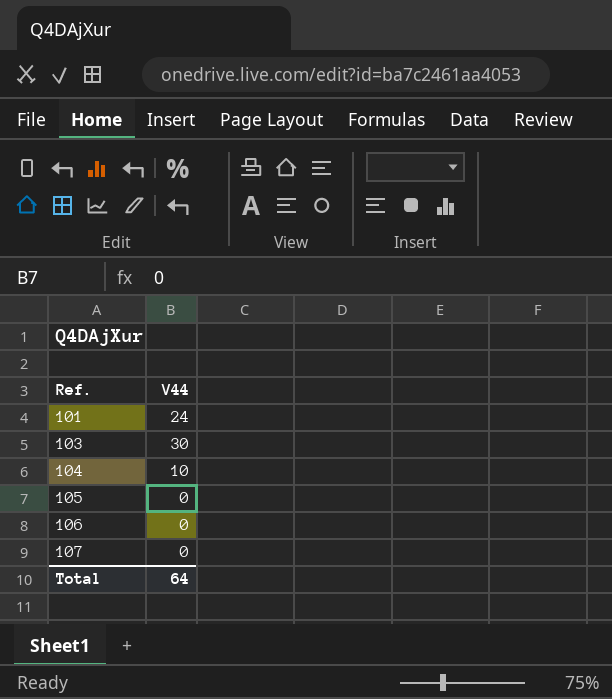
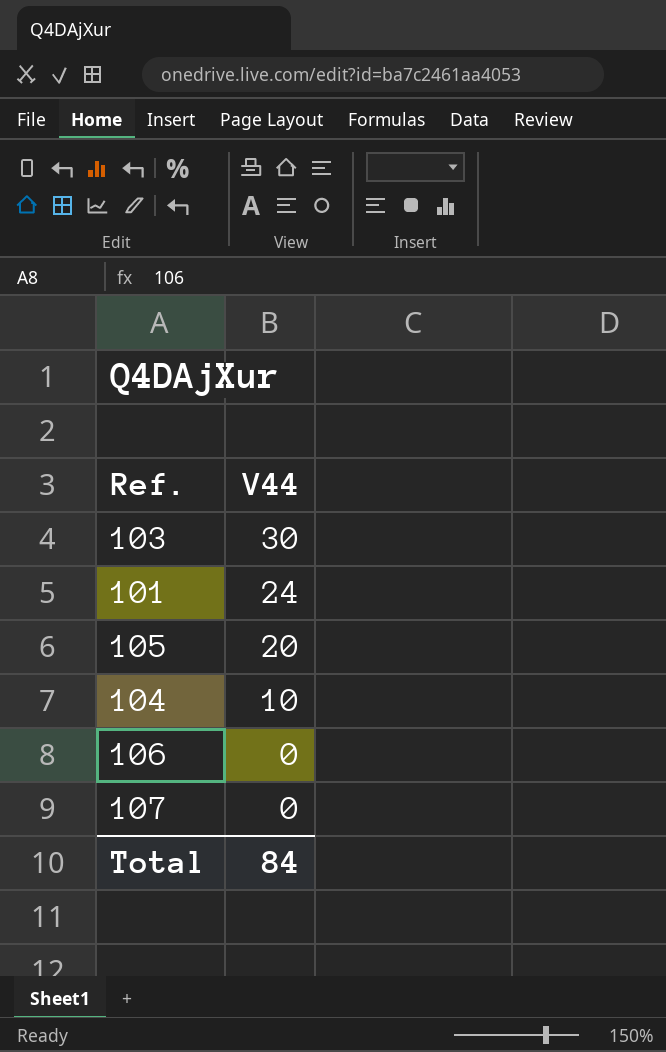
row order: Ref. ascending -> V44 descending
105 | V44: 0 -> 20
Total | V44: 64 -> 84

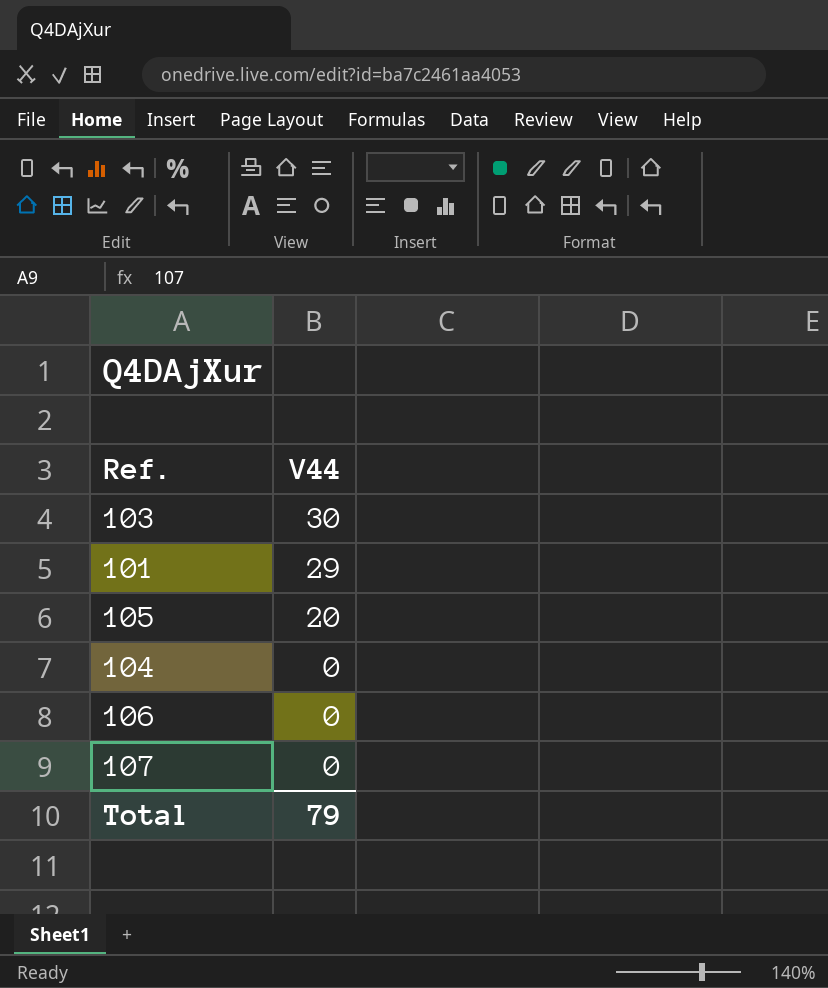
101 | V44: 24 -> 29
104 | V44: 10 -> 0
Total | V44: 84 -> 79

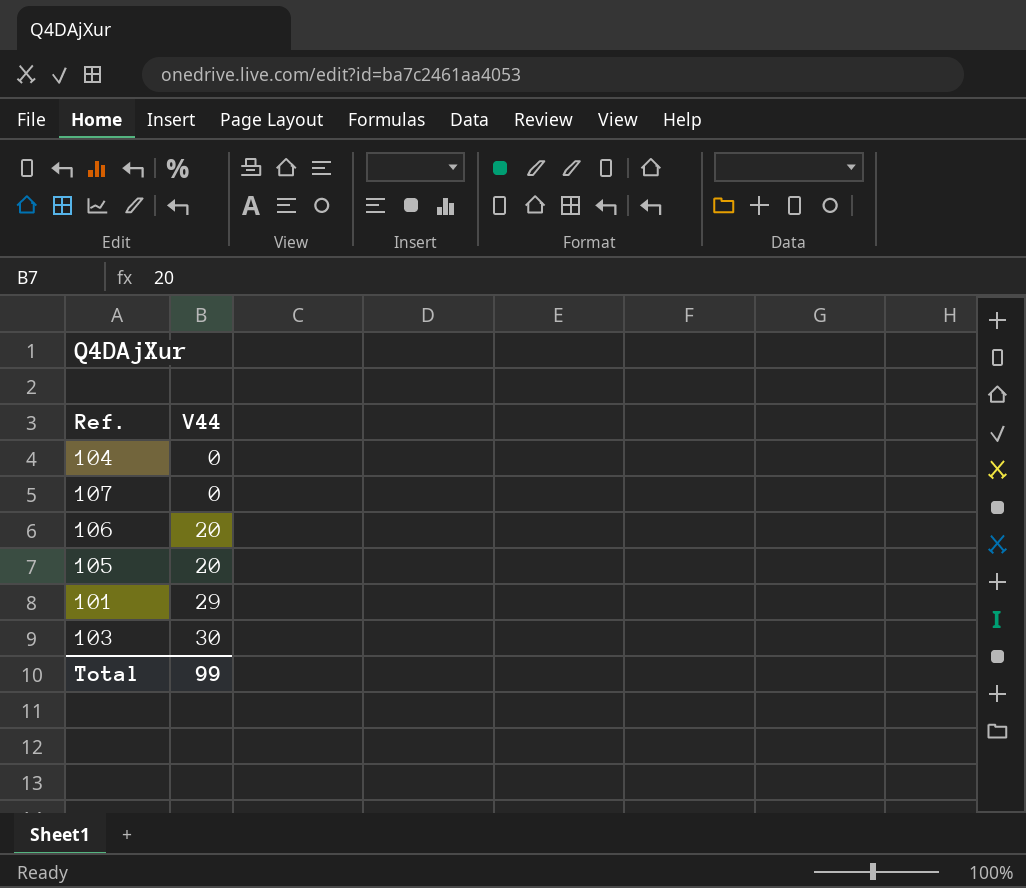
row order: V44 descending -> V44 ascending
106 | V44: 0 -> 20
Total | V44: 79 -> 99

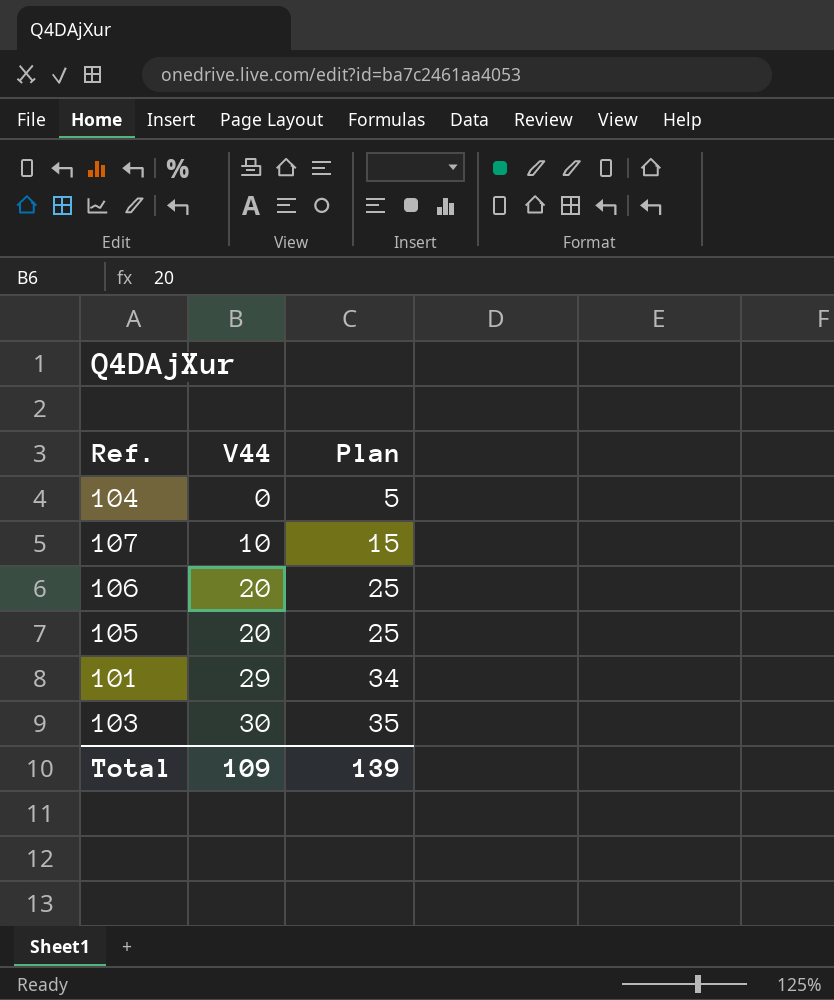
column Plan | formula: none -> [V44] + 5
107 | V44: 0 -> 10
Total | V44: 99 -> 109

